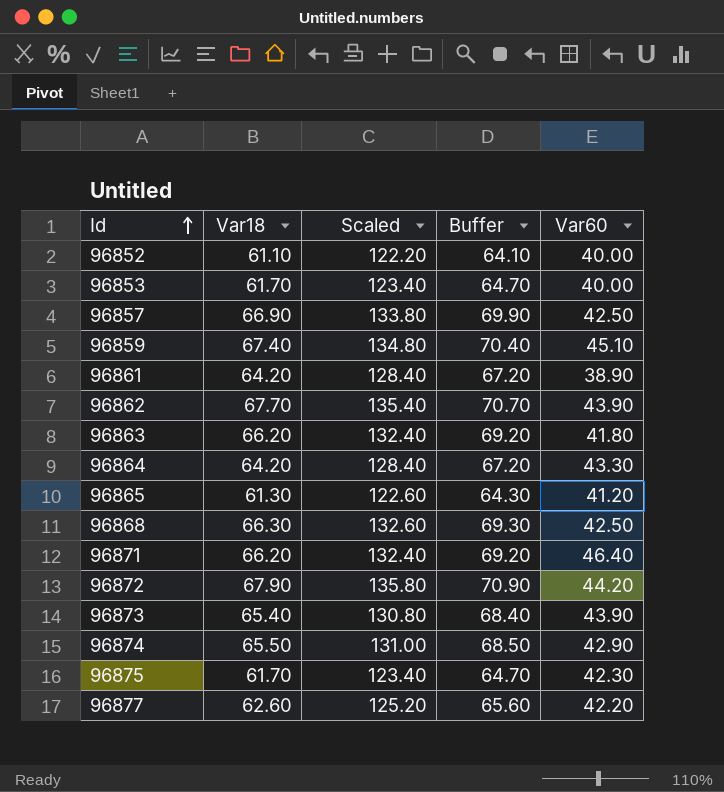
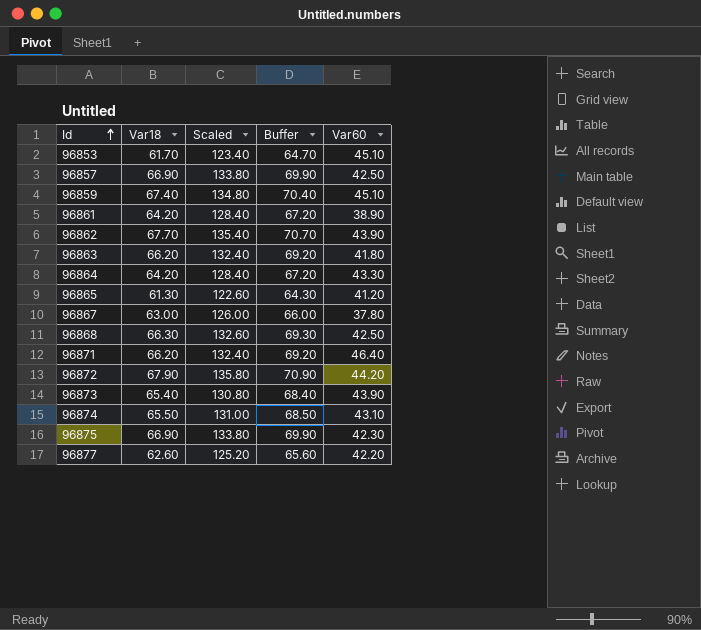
row 96852: 61.10 | 122.20 | 64.10 | 40.00 -> none
96853 | Var60: 40.00 -> 45.10
row 96867: none -> 63.00 | 126.00 | 66.00 | 37.80
96874 | Var60: 42.90 -> 43.10
96875 | Var18: 61.70 -> 66.90
96875 | Scaled: 123.40 -> 133.80
96875 | Buffer: 64.70 -> 69.90

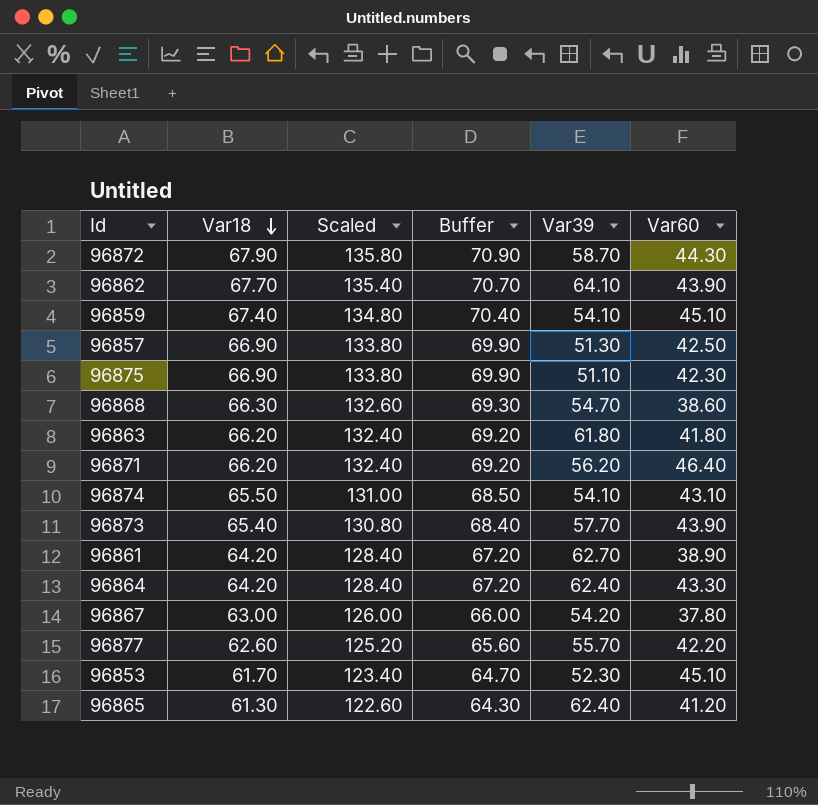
row order: Id ascending -> Var18 descending
column Var39 | position: none -> 5
96872 | Var60: 44.20 -> 44.30
96868 | Var60: 42.50 -> 38.60

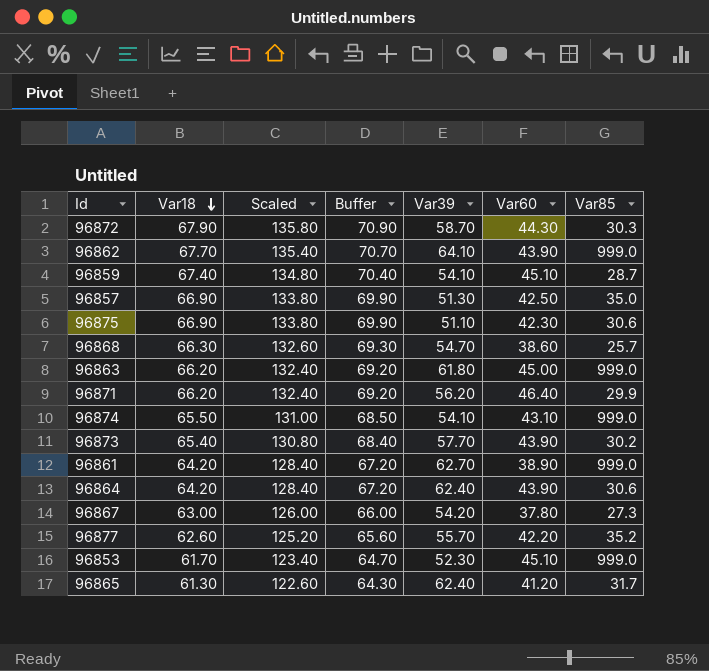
column Var85 | position: none -> 7
96863 | Var60: 41.80 -> 45.00
96864 | Var60: 43.30 -> 43.90

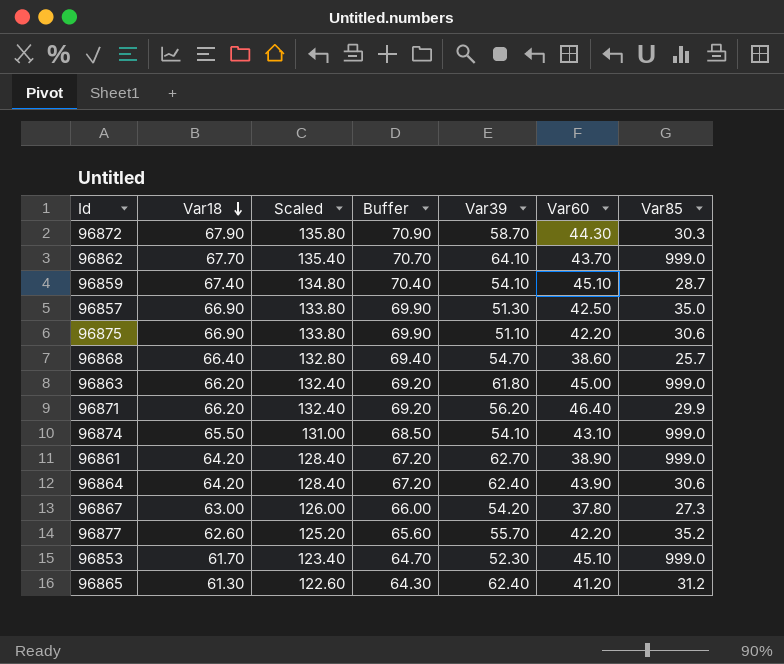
row 96873: 65.40 | 130.80 | 68.40 | 57.70 | 43.90 | 30.2 -> none
96862 | Var60: 43.90 -> 43.70
96875 | Var60: 42.30 -> 42.20
96868 | Var18: 66.30 -> 66.40
96868 | Scaled: 132.60 -> 132.80
96868 | Buffer: 69.30 -> 69.40
96865 | Var85: 31.7 -> 31.2

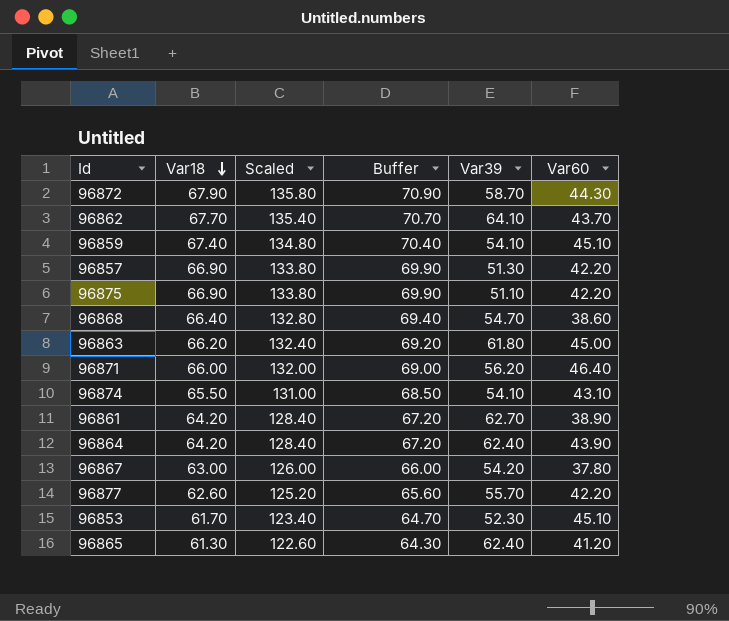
column Var85 | position: 7 -> none
96857 | Var60: 42.50 -> 42.20
96871 | Var18: 66.20 -> 66.00
96871 | Scaled: 132.40 -> 132.00
96871 | Buffer: 69.20 -> 69.00

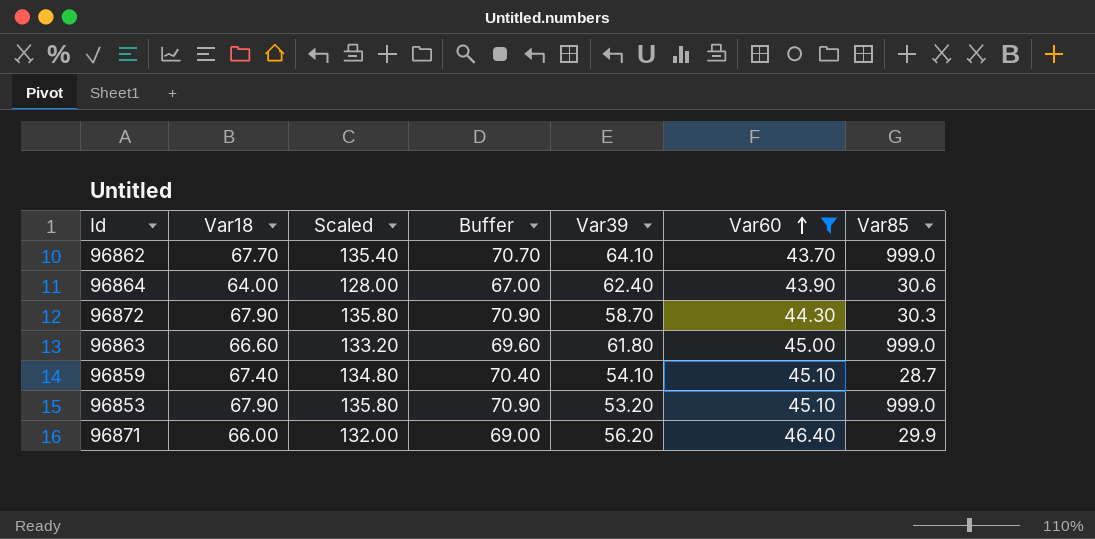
filter: none -> Var60 >= 43.70
row order: Var18 descending -> Var60 ascending
column Var85 | position: none -> 7
96864 | Var18: 64.20 -> 64.00
96864 | Scaled: 128.40 -> 128.00
96864 | Buffer: 67.20 -> 67.00
96863 | Var18: 66.20 -> 66.60
96863 | Scaled: 132.40 -> 133.20
96863 | Buffer: 69.20 -> 69.60
96853 | Var18: 61.70 -> 67.90
96853 | Scaled: 123.40 -> 135.80
96853 | Buffer: 64.70 -> 70.90
96853 | Var39: 52.30 -> 53.20

